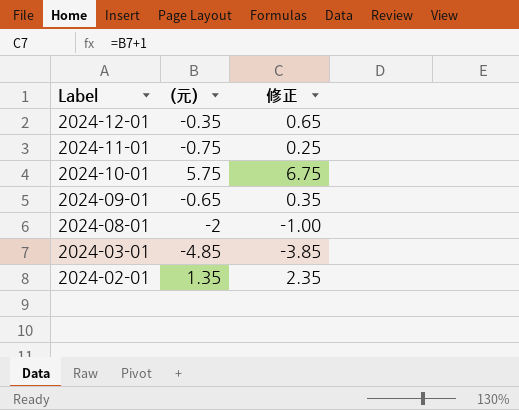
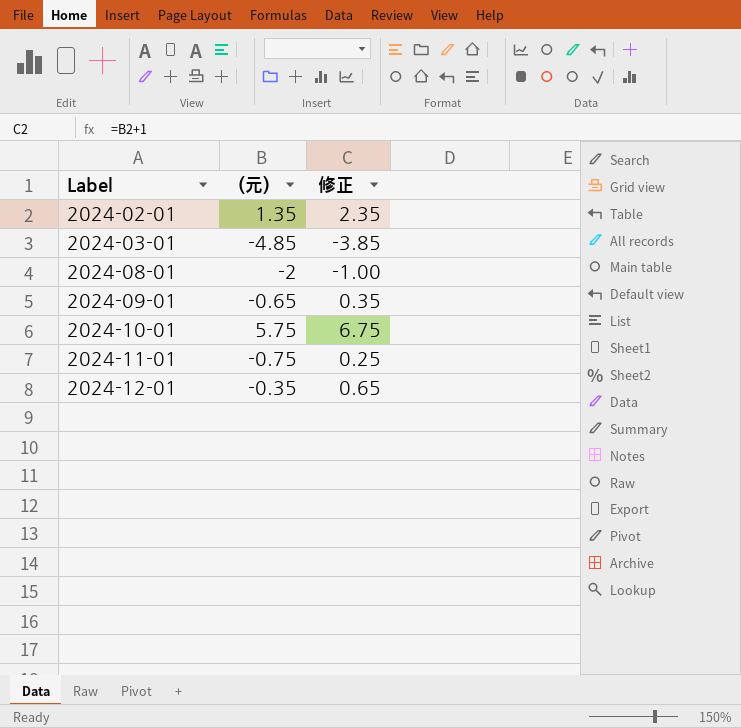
row order: Label descending -> Label ascending

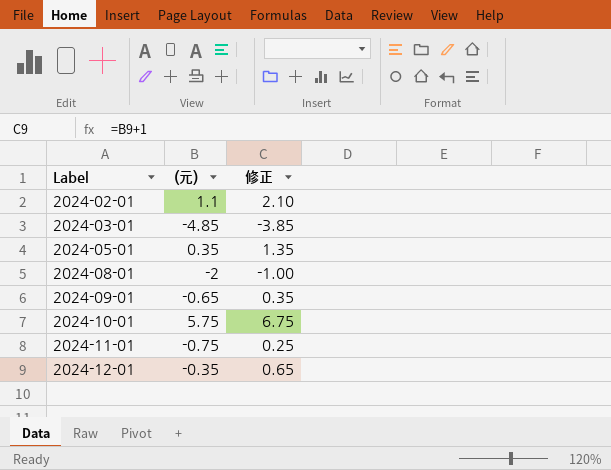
2024-02-01 | (元): 1.35 -> 1.1
2024-02-01 | 修正: 2.35 -> 2.10
row 2024-05-01: none -> 0.35 | 1.35

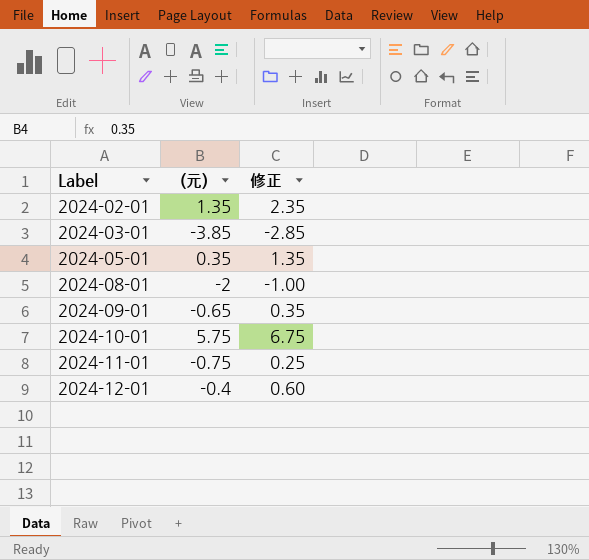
2024-02-01 | (元): 1.1 -> 1.35
2024-02-01 | 修正: 2.10 -> 2.35
2024-03-01 | (元): -4.85 -> -3.85
2024-03-01 | 修正: -3.85 -> -2.85
2024-12-01 | (元): -0.35 -> -0.4
2024-12-01 | 修正: 0.65 -> 0.60

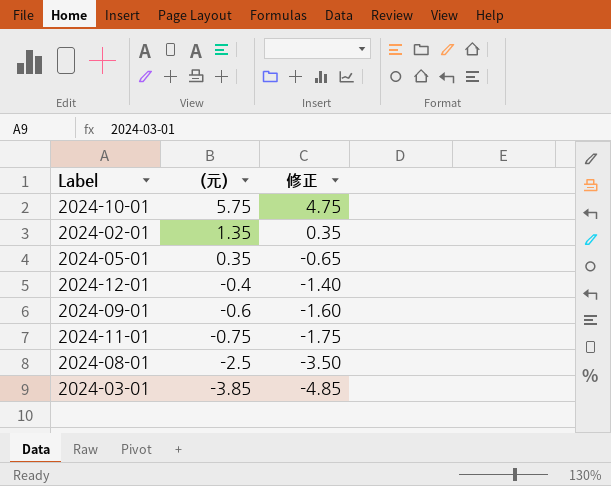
row order: Label ascending -> (元) descending
column 修正 | formula: [(元)] + 1 -> [(元)] - 1
2024-09-01 | (元): -0.65 -> -0.6
2024-08-01 | (元): -2 -> -2.5

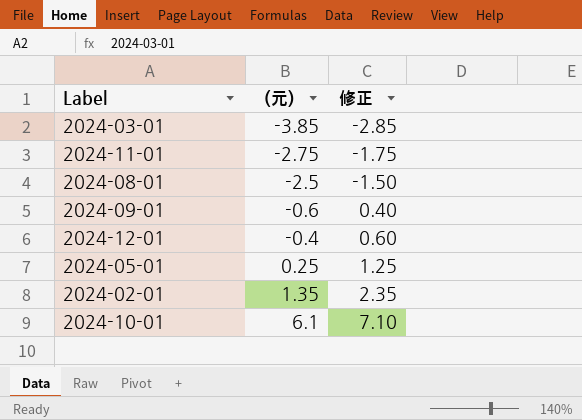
row order: (元) descending -> (元) ascending
column 修正 | formula: [(元)] - 1 -> [(元)] + 1
2024-11-01 | (元): -0.75 -> -2.75
2024-05-01 | (元): 0.35 -> 0.25
2024-10-01 | (元): 5.75 -> 6.1

